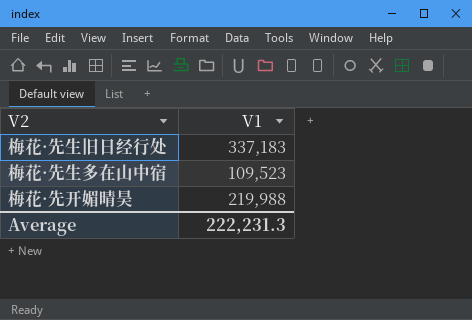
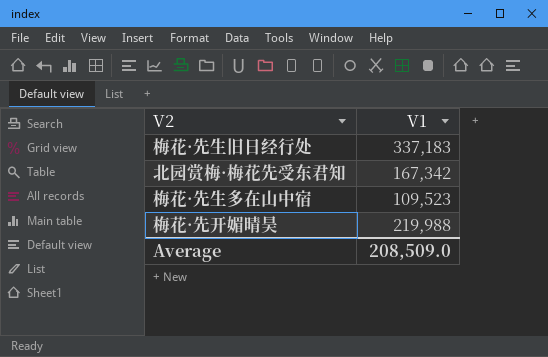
row 北园赏梅·梅花先受东君知: none -> 167,342
Average | V1: 222,231.3 -> 208,509.0

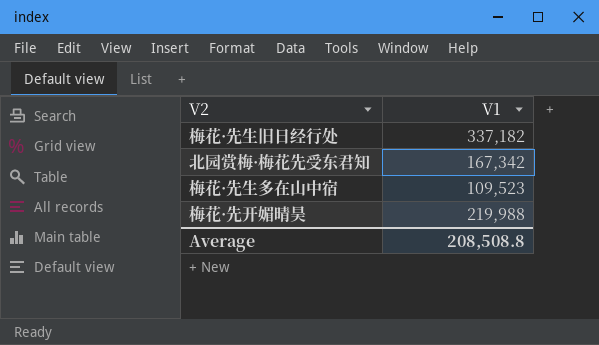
梅花·先生旧日经行处 | V1: 337,183 -> 337,182
Average | V1: 208,509.0 -> 208,508.8

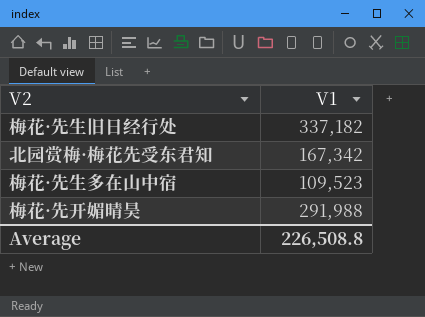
梅花·先开媚晴昊 | V1: 219,988 -> 291,988
Average | V1: 208,508.8 -> 226,508.8

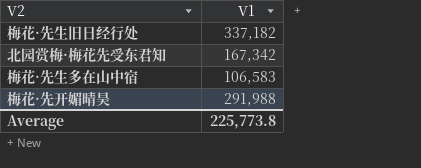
梅花·先生多在山中宿 | V1: 109,523 -> 106,583
Average | V1: 226,508.8 -> 225,773.8

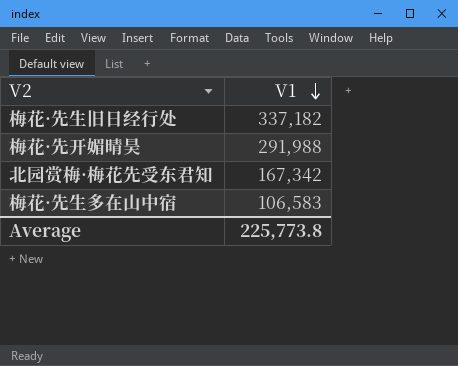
row order: none -> V1 descending

